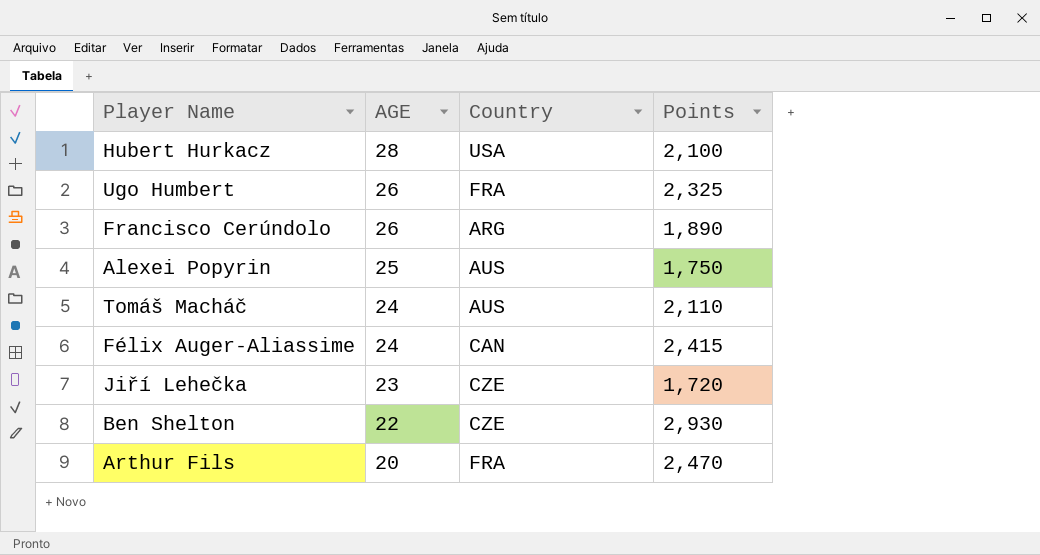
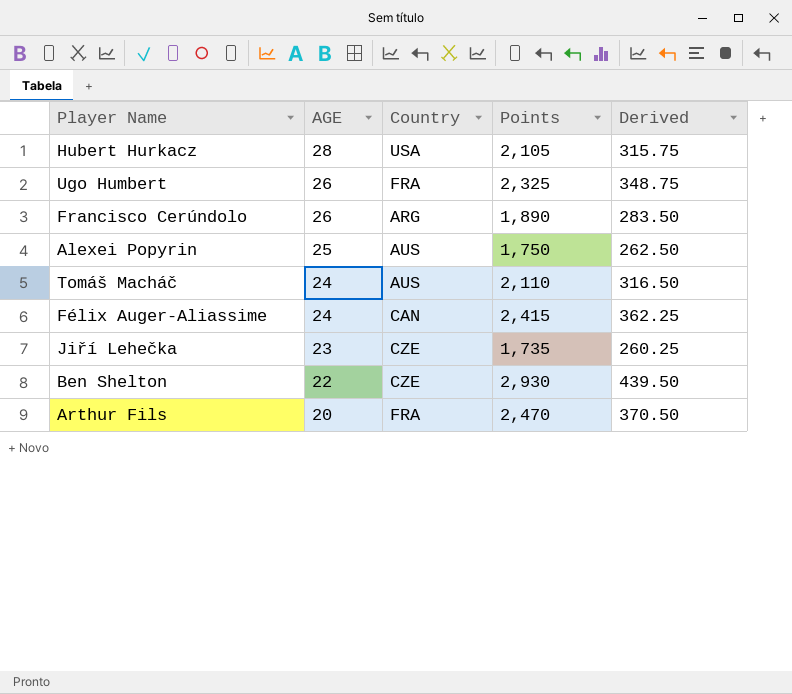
column Derived | formula: none -> [Points] * 0.15
Hubert Hurkacz | Points: 2,100 -> 2,105
Jiří Lehečka | Points: 1,720 -> 1,735

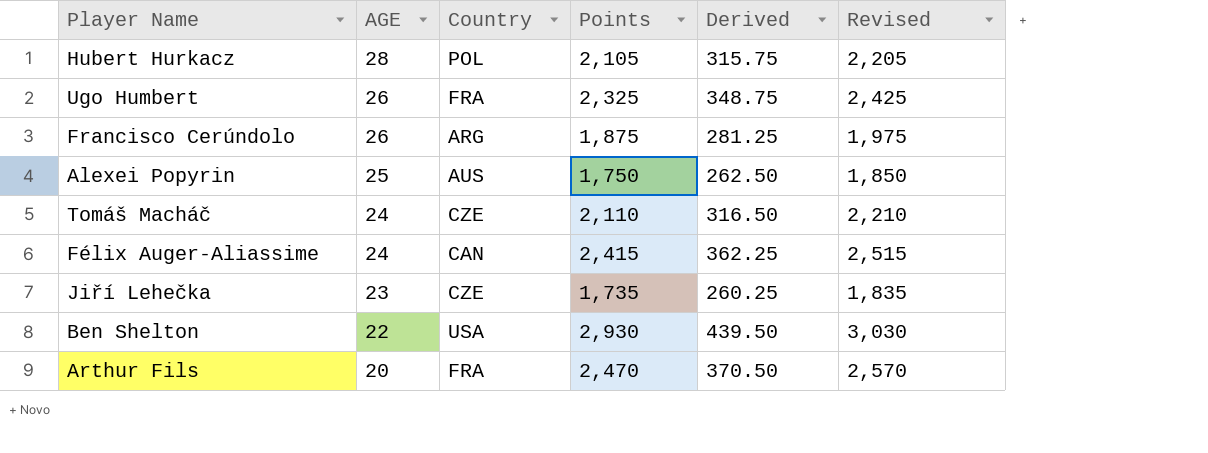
column Revised | formula: none -> [Points] + 100
Hubert Hurkacz | Country: USA -> POL
Francisco Cerúndolo | Points: 1,890 -> 1,875
Francisco Cerúndolo | Derived: 283.50 -> 281.25
Tomáš Macháč | Country: AUS -> CZE
Ben Shelton | Country: CZE -> USA

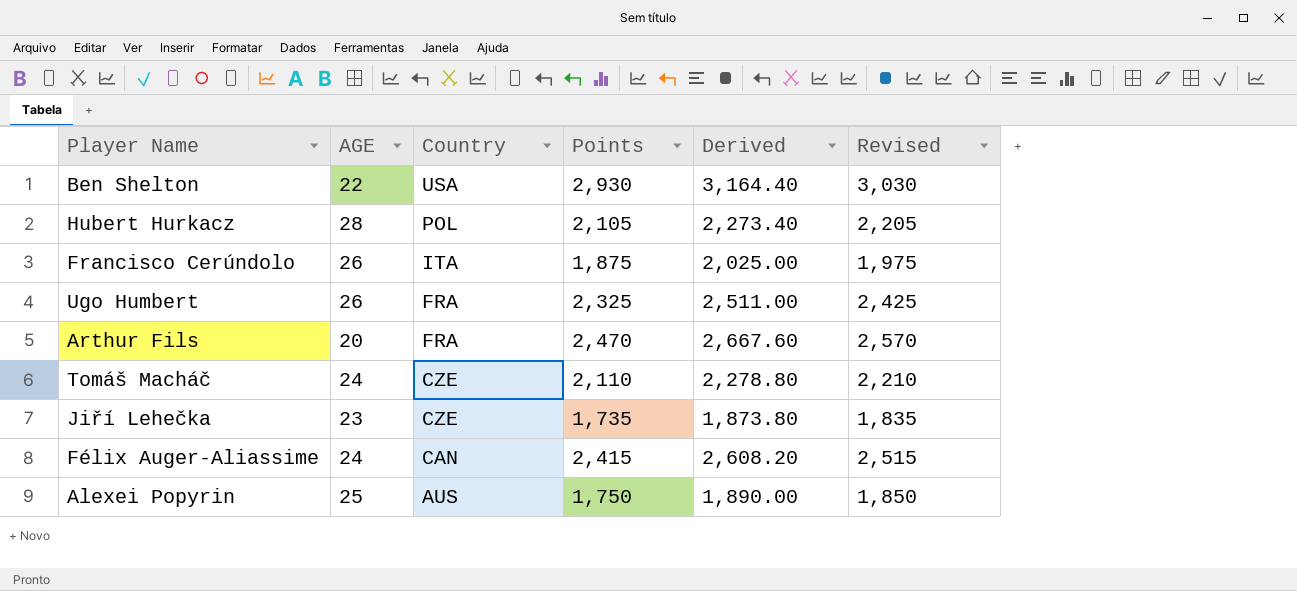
row order: AGE descending -> Country descending
column Derived | formula: [Points] * 0.15 -> [Points] * 1.08
Francisco Cerúndolo | Country: ARG -> ITA

